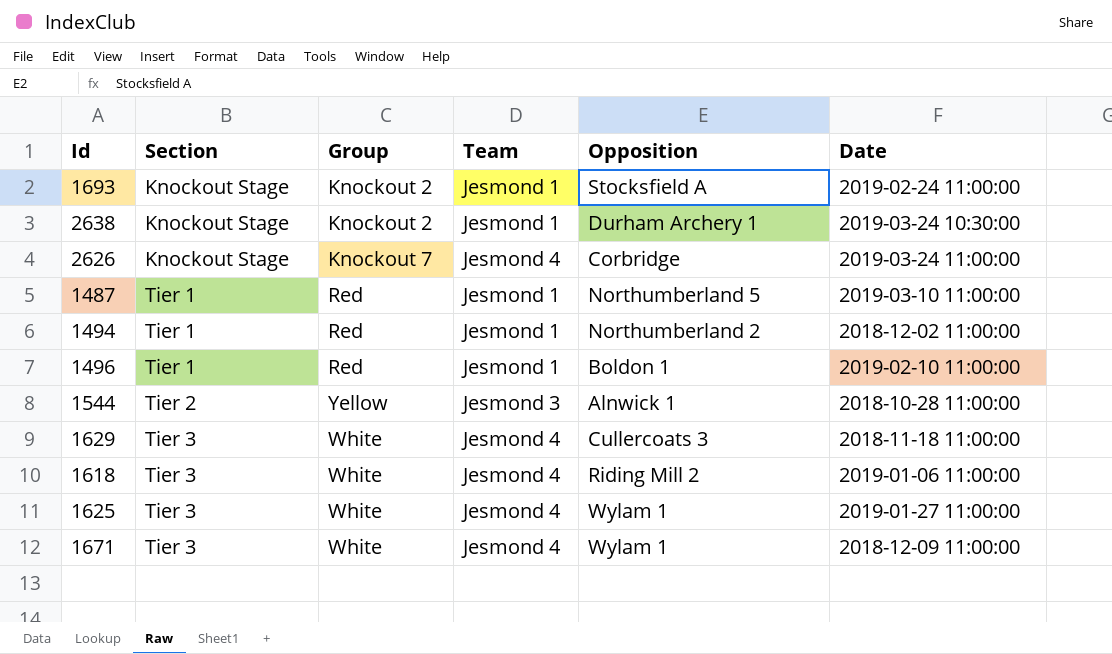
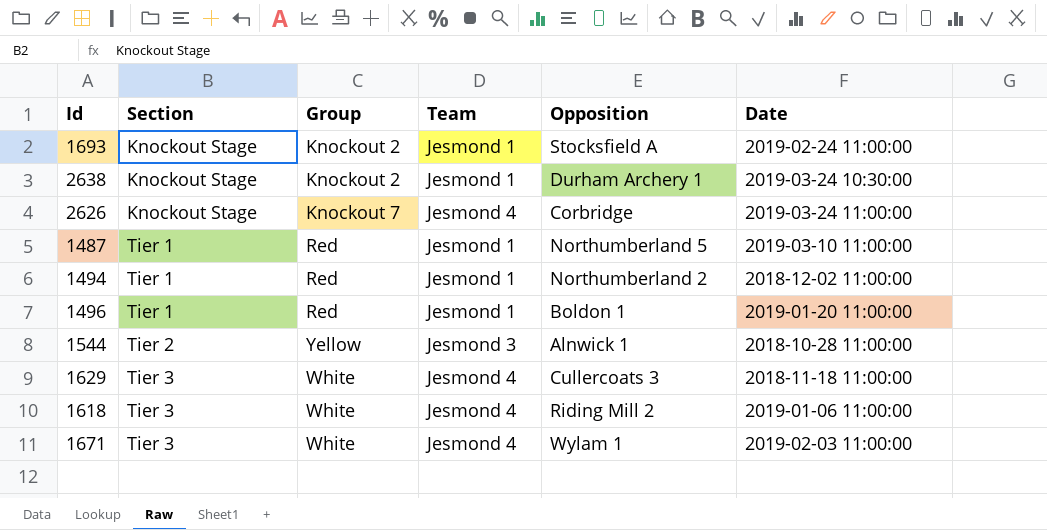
row 1625: Tier 3 | White | Jesmond 4 | Wylam 1 | 2019-01-27 11:00:00 -> none
1496 | Date: 2019-02-10 11:00:00 -> 2019-01-20 11:00:00
1671 | Date: 2018-12-09 11:00:00 -> 2019-02-03 11:00:00

